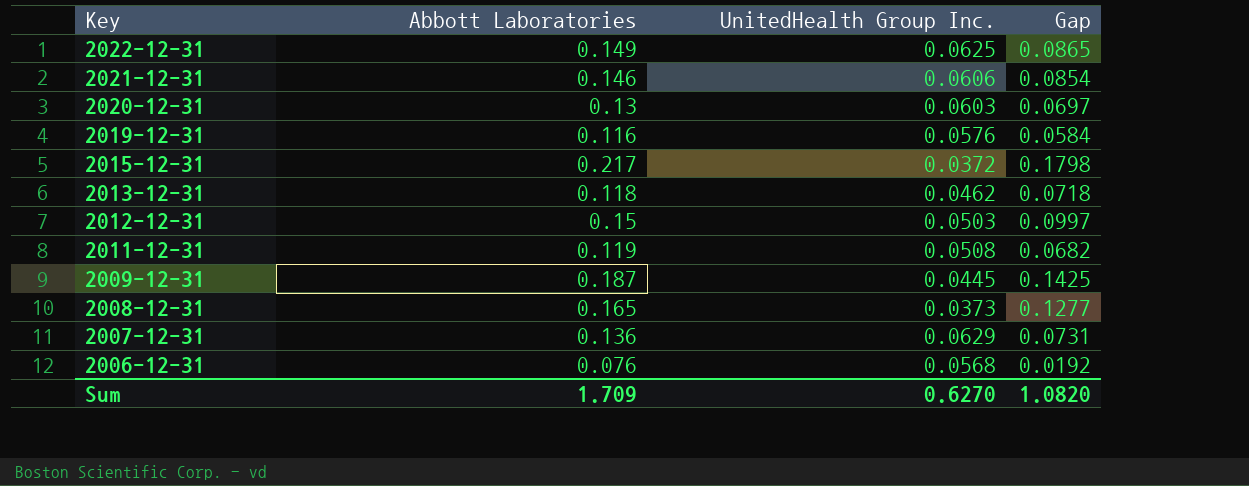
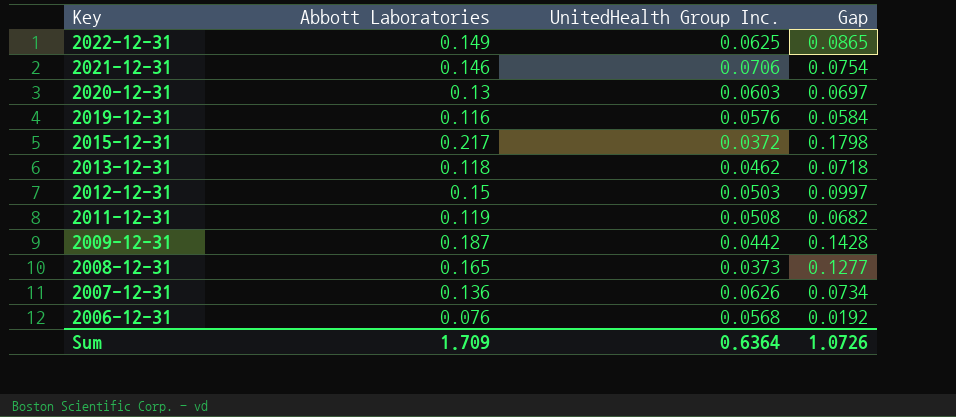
2021-12-31 | UnitedHealth Group Inc.: 0.0606 -> 0.0706
2021-12-31 | Gap: 0.0854 -> 0.0754
2009-12-31 | UnitedHealth Group Inc.: 0.0445 -> 0.0442
2009-12-31 | Gap: 0.1425 -> 0.1428
2007-12-31 | UnitedHealth Group Inc.: 0.0629 -> 0.0626
2007-12-31 | Gap: 0.0731 -> 0.0734
Sum | UnitedHealth Group Inc.: 0.6270 -> 0.6364
Sum | Gap: 1.0820 -> 1.0726

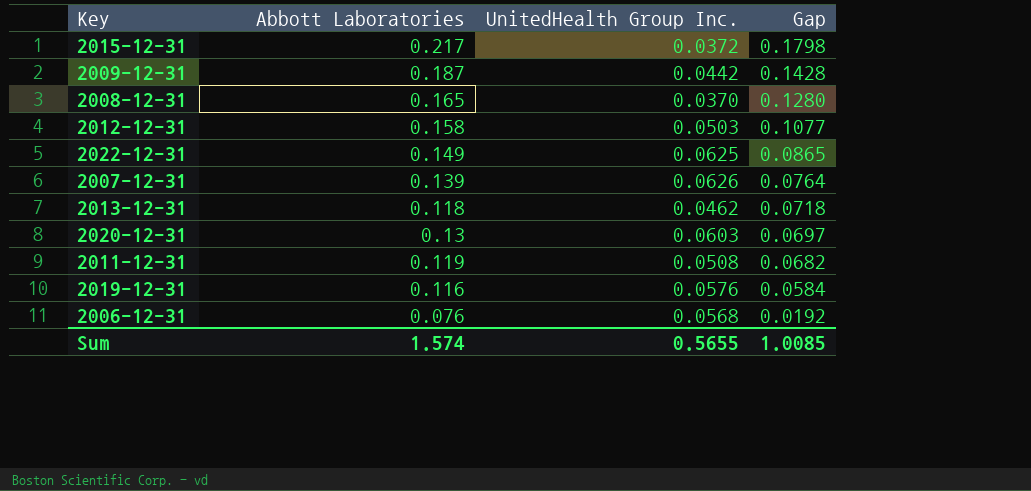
row order: Key descending -> Gap descending
row 2021-12-31: 0.146 | 0.0706 | 0.0754 -> none
2008-12-31 | UnitedHealth Group Inc.: 0.0373 -> 0.0370
2008-12-31 | Gap: 0.1277 -> 0.1280
2012-12-31 | Abbott Laboratories: 0.15 -> 0.158
2012-12-31 | Gap: 0.0997 -> 0.1077
2007-12-31 | Abbott Laboratories: 0.136 -> 0.139
2007-12-31 | Gap: 0.0734 -> 0.0764
Sum | Abbott Laboratories: 1.709 -> 1.574
Sum | UnitedHealth Group Inc.: 0.6364 -> 0.5655
Sum | Gap: 1.0726 -> 1.0085

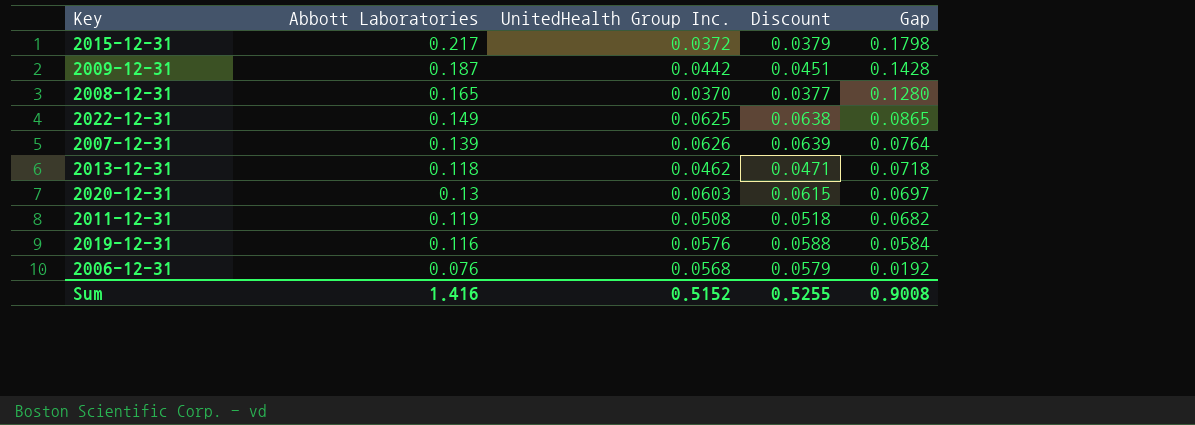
column Discount | formula: none -> [UnitedHealth Group Inc.] * 1.02
row 2012-12-31: 0.158 | 0.0503 | 0.1077 -> none
Sum | Abbott Laboratories: 1.574 -> 1.416
Sum | UnitedHealth Group Inc.: 0.5655 -> 0.5152
Sum | Gap: 1.0085 -> 0.9008

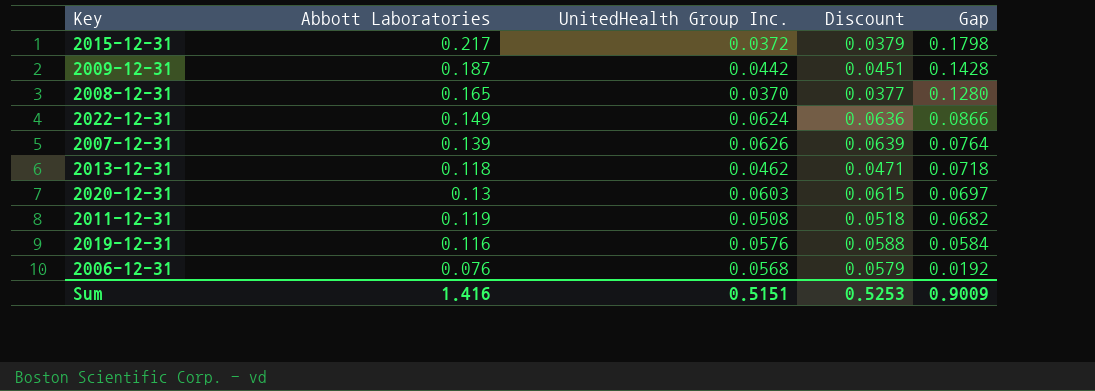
2022-12-31 | UnitedHealth Group Inc.: 0.0625 -> 0.0624
2022-12-31 | Discount: 0.0638 -> 0.0636
2022-12-31 | Gap: 0.0865 -> 0.0866
Sum | UnitedHealth Group Inc.: 0.5152 -> 0.5151
Sum | Discount: 0.5255 -> 0.5253
Sum | Gap: 0.9008 -> 0.9009

